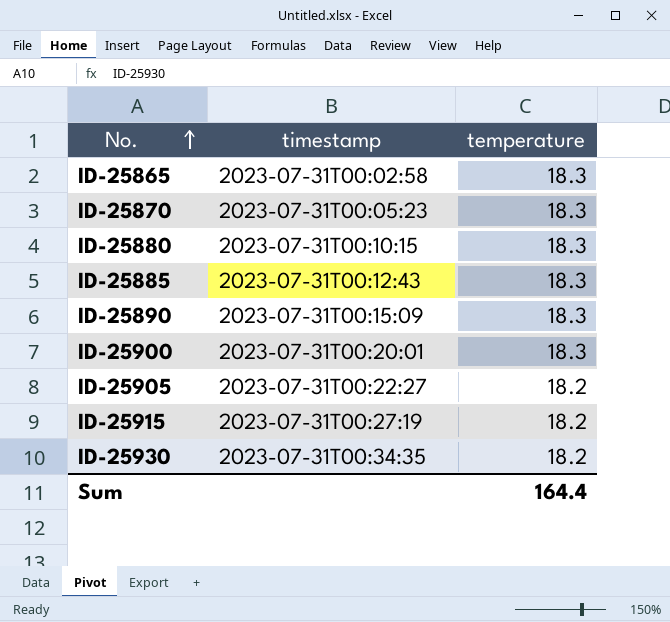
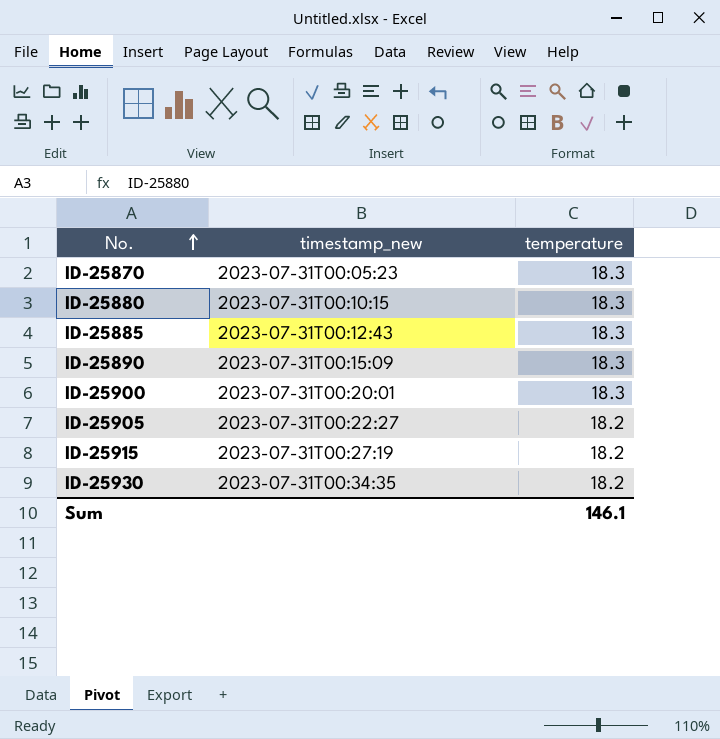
column name: timestamp -> timestamp_new
row ID-25865: 2023-07-31T00:02:58 | 18.3 -> none
Sum | temperature: 164.4 -> 146.1

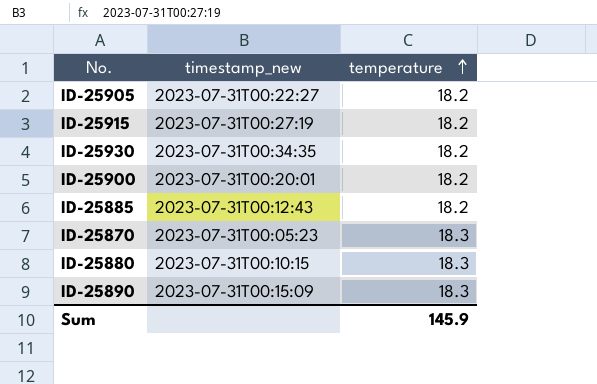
row order: No. ascending -> temperature ascending
ID-25900 | temperature: 18.3 -> 18.2
ID-25885 | temperature: 18.3 -> 18.2
Sum | temperature: 146.1 -> 145.9

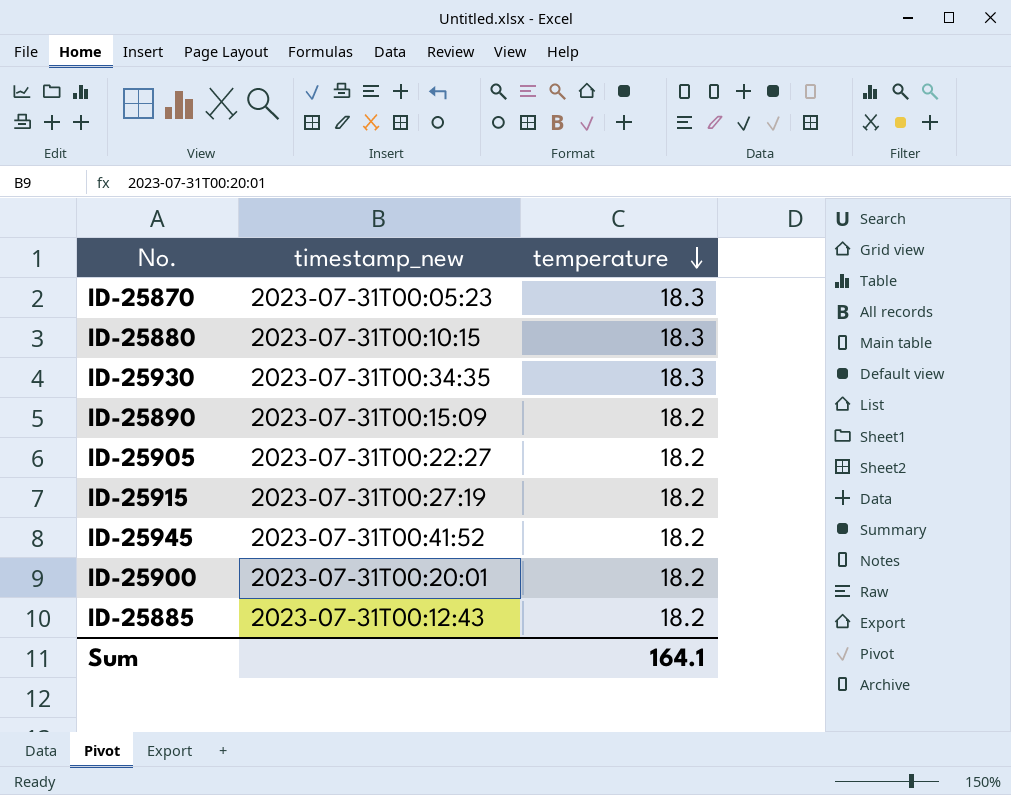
row order: temperature ascending -> temperature descending
ID-25930 | temperature: 18.2 -> 18.3
ID-25890 | temperature: 18.3 -> 18.2
row ID-25945: none -> 2023-07-31T00:41:52 | 18.2
Sum | temperature: 145.9 -> 164.1

